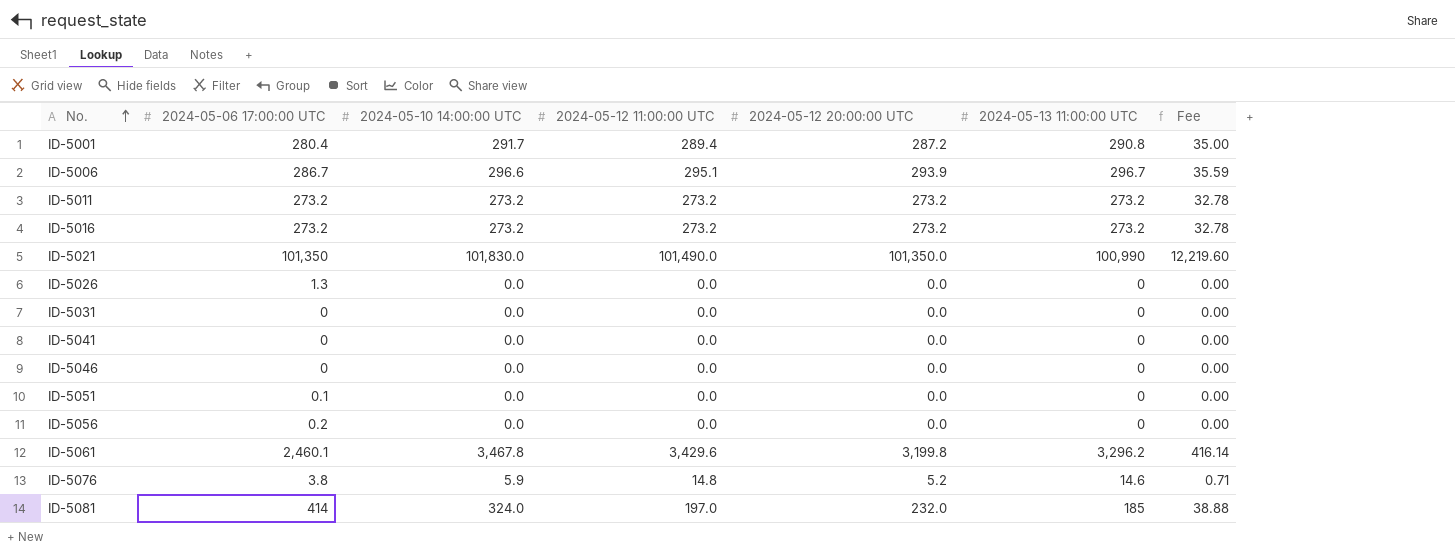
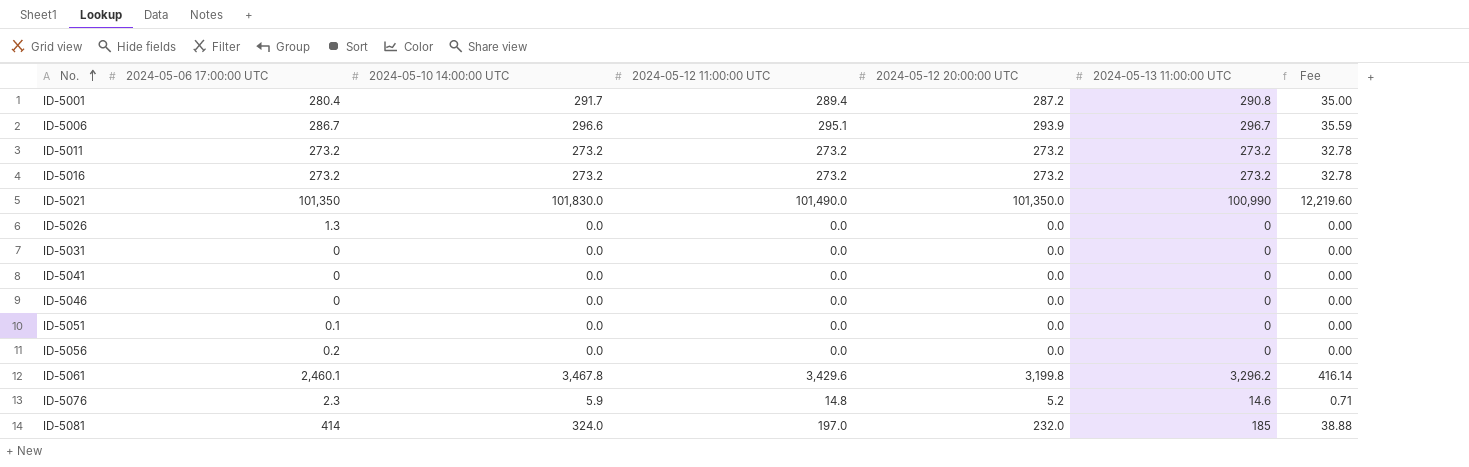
ID-5076 | 2024-05-06 17:00:00 UTC: 3.8 -> 2.3

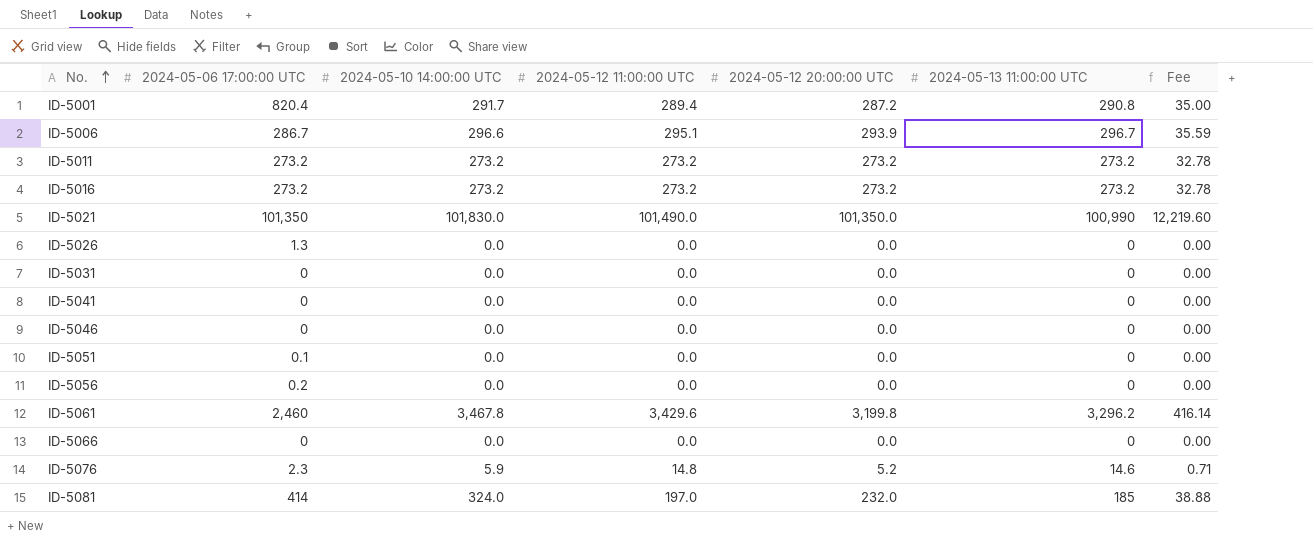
ID-5001 | 2024-05-06 17:00:00 UTC: 280.4 -> 820.4
ID-5061 | 2024-05-06 17:00:00 UTC: 2,460.1 -> 2,460
row ID-5066: none -> 0 | 0.0 | 0.0 | 0.0 | 0 | 0.00

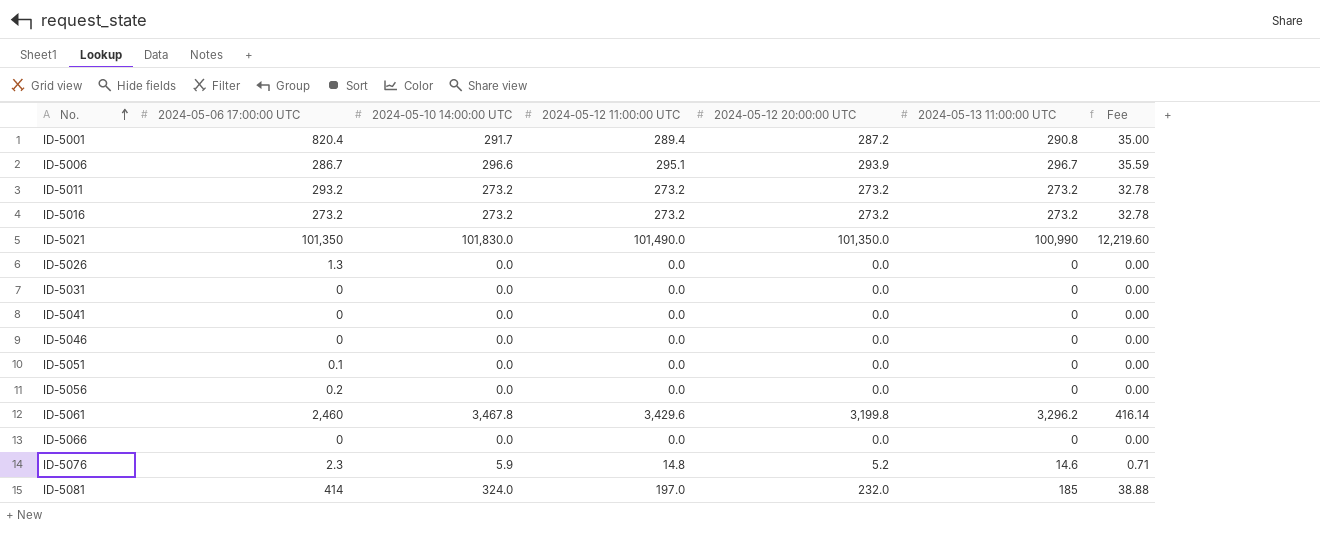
ID-5011 | 2024-05-06 17:00:00 UTC: 273.2 -> 293.2

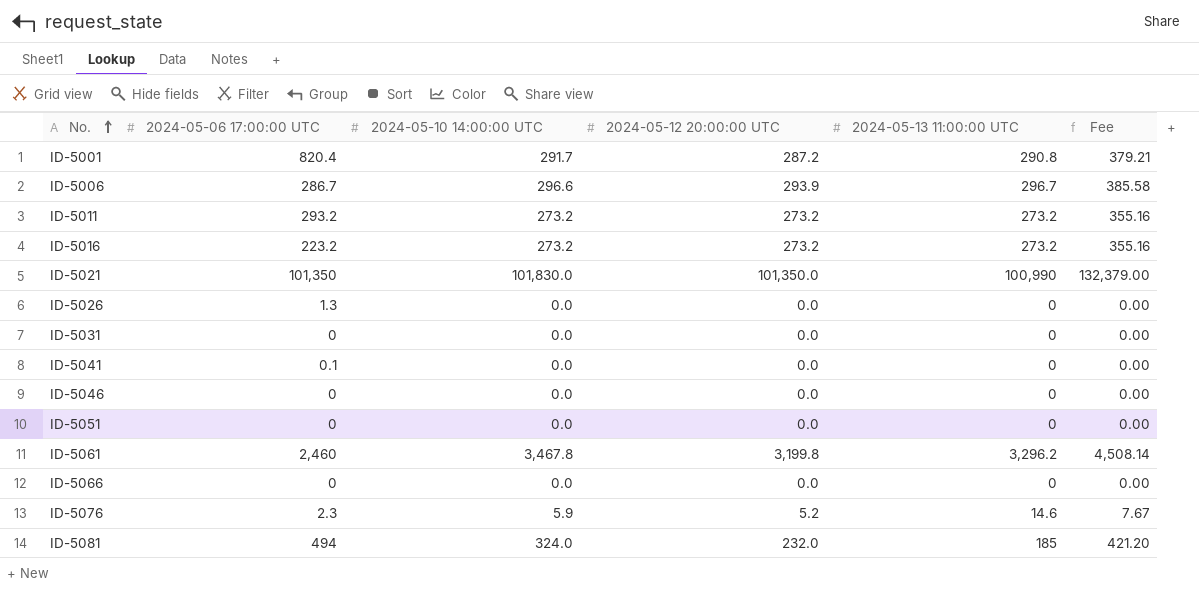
column 2024-05-12 11:00:00 UTC | position: 4 -> none
column Fee | formula: [2024-05-10 14:00:00 UTC] * 0.12 -> [2024-05-10 14:00:00 UTC] * 1.3
row ID-5056: 0.2 | 0.0 | 0.0 | 0.0 | 0 | 0.00 -> none
ID-5016 | 2024-05-06 17:00:00 UTC: 273.2 -> 223.2
ID-5041 | 2024-05-06 17:00:00 UTC: 0 -> 0.1
ID-5051 | 2024-05-06 17:00:00 UTC: 0.1 -> 0
ID-5081 | 2024-05-06 17:00:00 UTC: 414 -> 494

